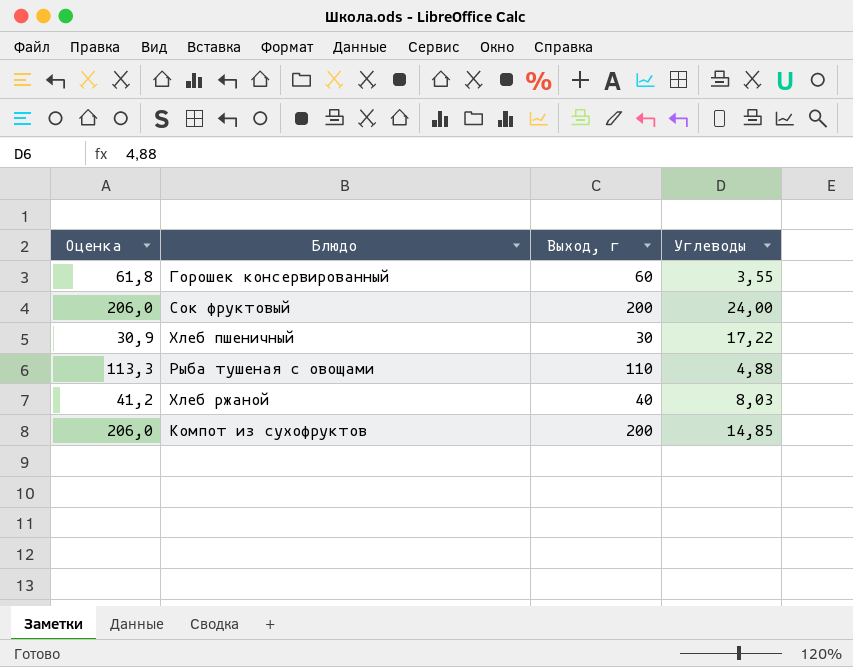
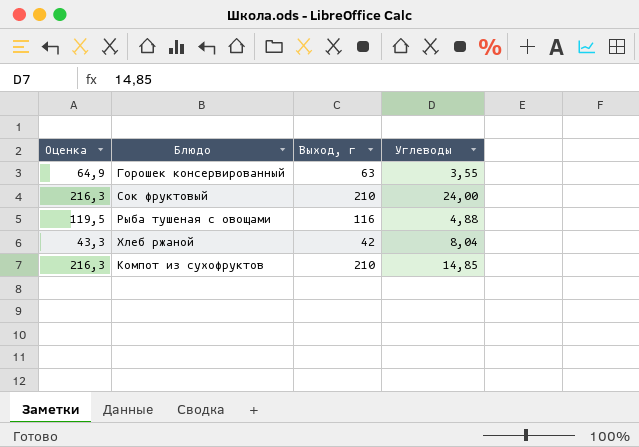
row Хлеб пшеничный: 30,9 | 30 | 17,22 -> none
Горошек консервированный | Оценка: 61,8 -> 64,9
Горошек консервированный | Выход, г: 60 -> 63
Сок фруктовый | Оценка: 206,0 -> 216,3
Сок фруктовый | Выход, г: 200 -> 210
Рыба тушеная с овощами | Оценка: 113,3 -> 119,5
Рыба тушеная с овощами | Выход, г: 110 -> 116
Хлеб ржаной | Оценка: 41,2 -> 43,3
Хлеб ржаной | Выход, г: 40 -> 42
Хлеб ржаной | Углеводы: 8,03 -> 8,04
Компот из сухофруктов | Оценка: 206,0 -> 216,3
Компот из сухофруктов | Выход, г: 200 -> 210

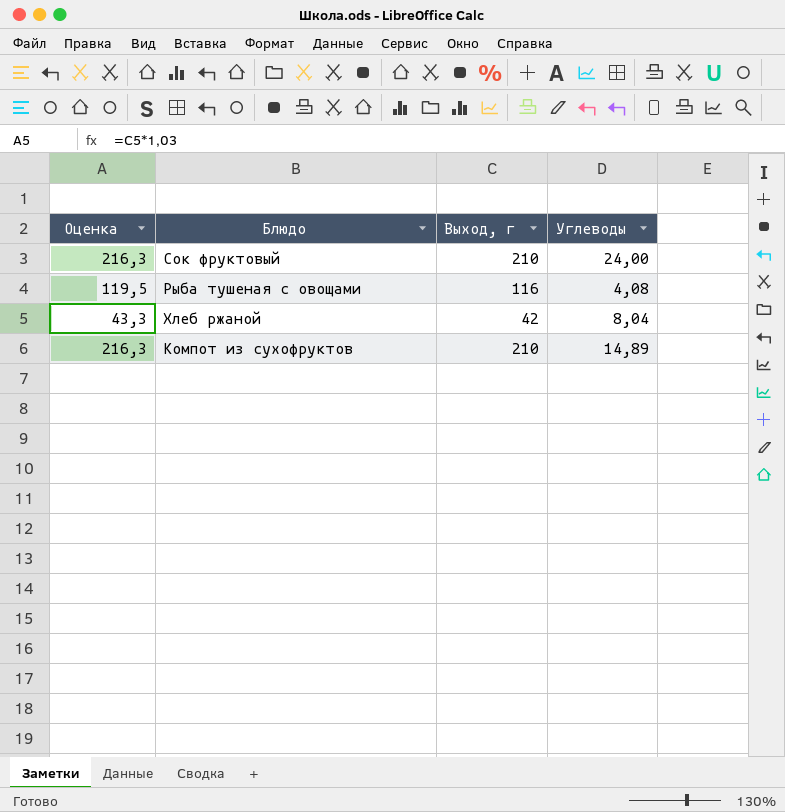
row Горошек консервированный: 64,9 | 63 | 3,55 -> none
Рыба тушеная с овощами | Углеводы: 4,88 -> 4,08
Компот из сухофруктов | Углеводы: 14,85 -> 14,89

